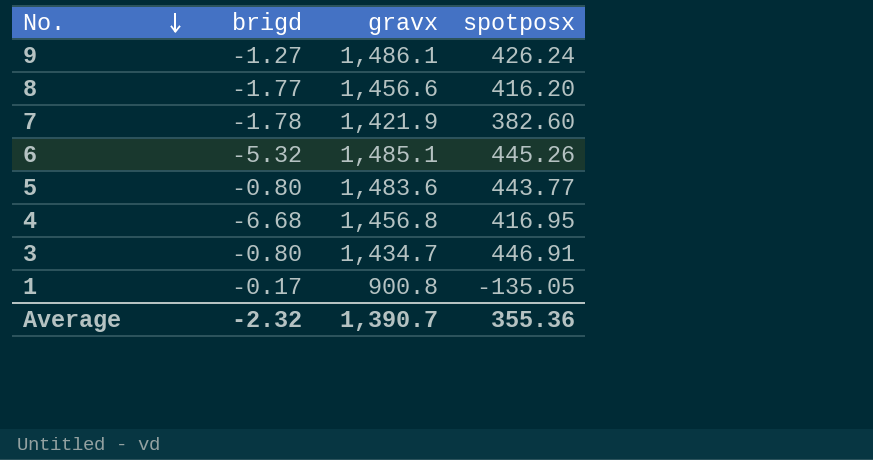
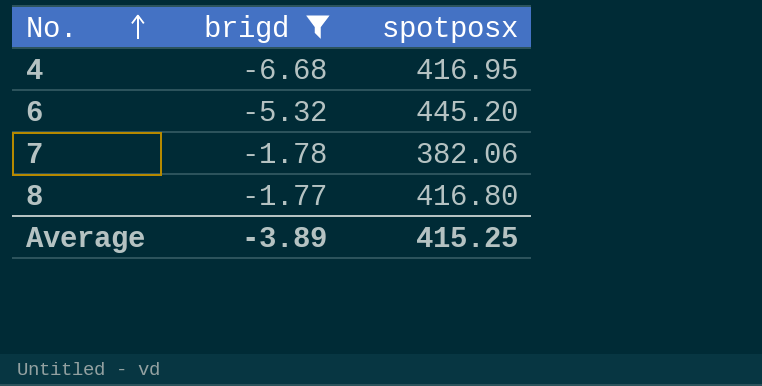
filter: none -> brigd <= -1.77
row order: No. descending -> No. ascending
column gravx | position: 3 -> none
6 | spotposx: 445.26 -> 445.20
7 | spotposx: 382.60 -> 382.06
8 | spotposx: 416.20 -> 416.80
Average | brigd: -2.32 -> -3.89
Average | spotposx: 355.36 -> 415.25

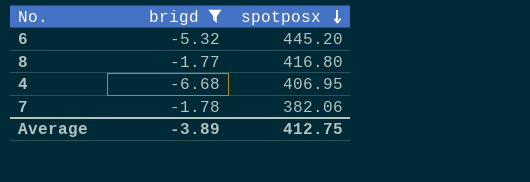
row order: No. ascending -> spotposx descending
4 | spotposx: 416.95 -> 406.95
Average | spotposx: 415.25 -> 412.75

